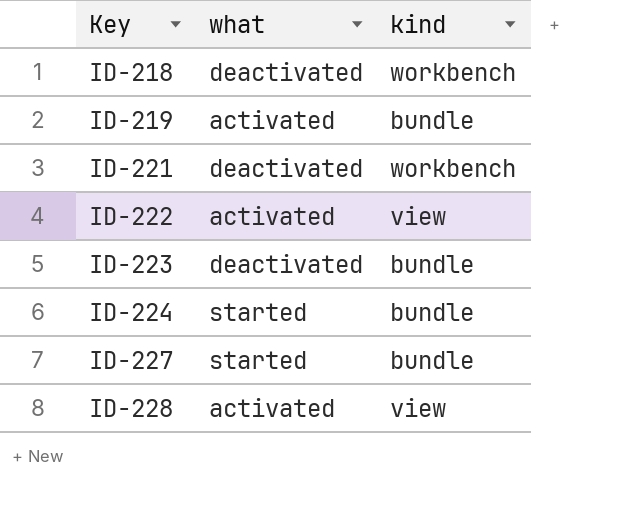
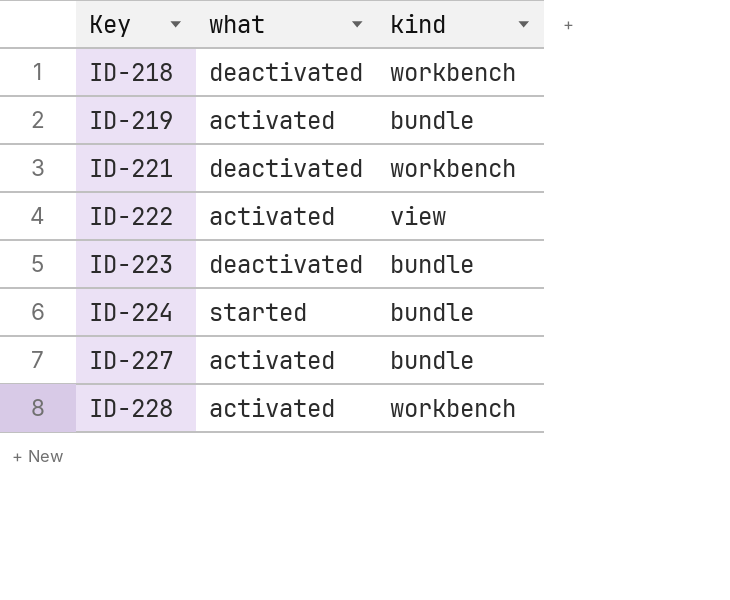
ID-227 | what: started -> activated
ID-228 | kind: view -> workbench

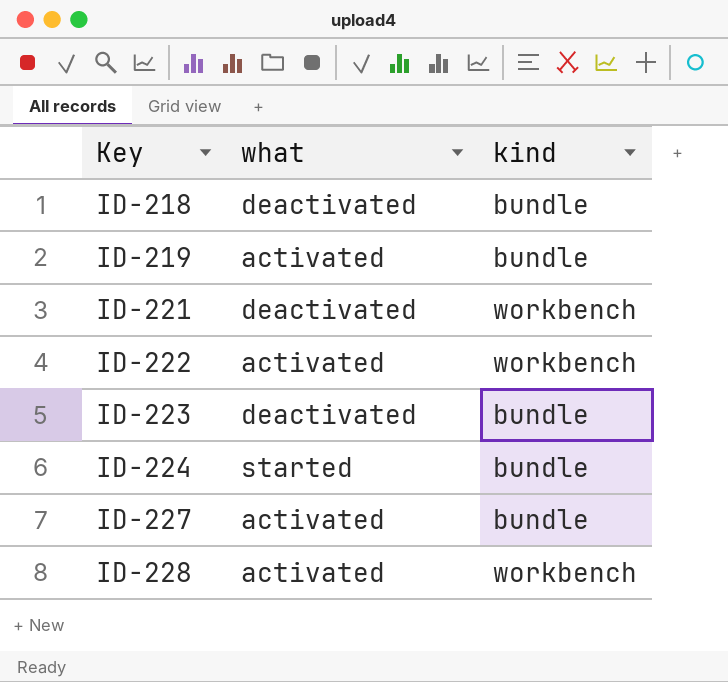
ID-218 | kind: workbench -> bundle
ID-222 | kind: view -> workbench

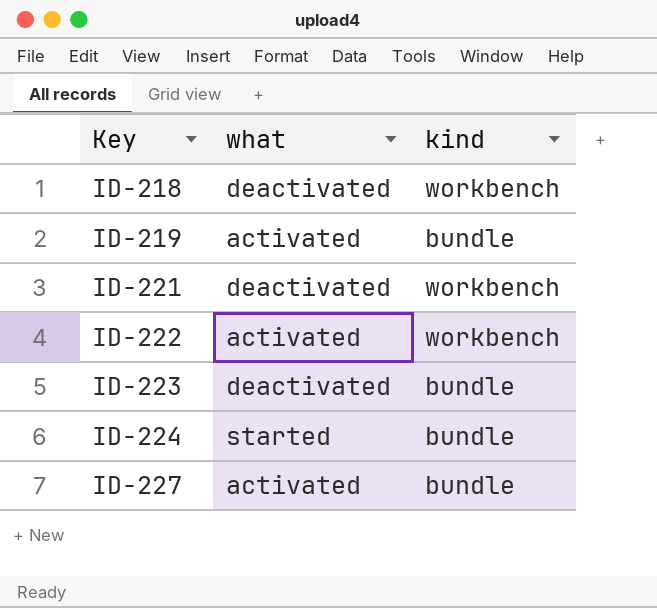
row ID-228: activated | workbench -> none
ID-218 | kind: bundle -> workbench

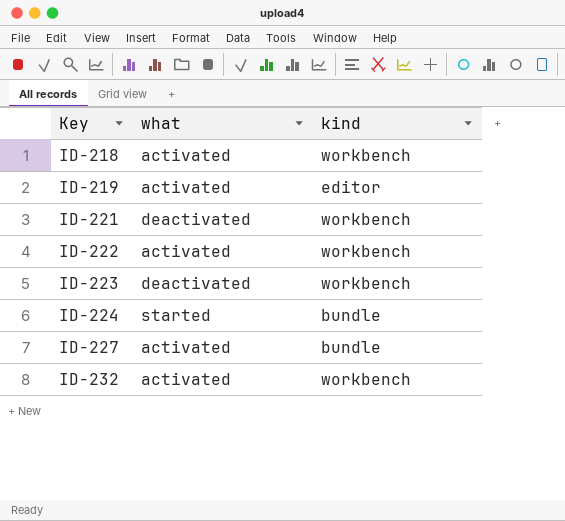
ID-218 | what: deactivated -> activated
ID-219 | kind: bundle -> editor
ID-223 | kind: bundle -> workbench
row ID-232: none -> activated | workbench

